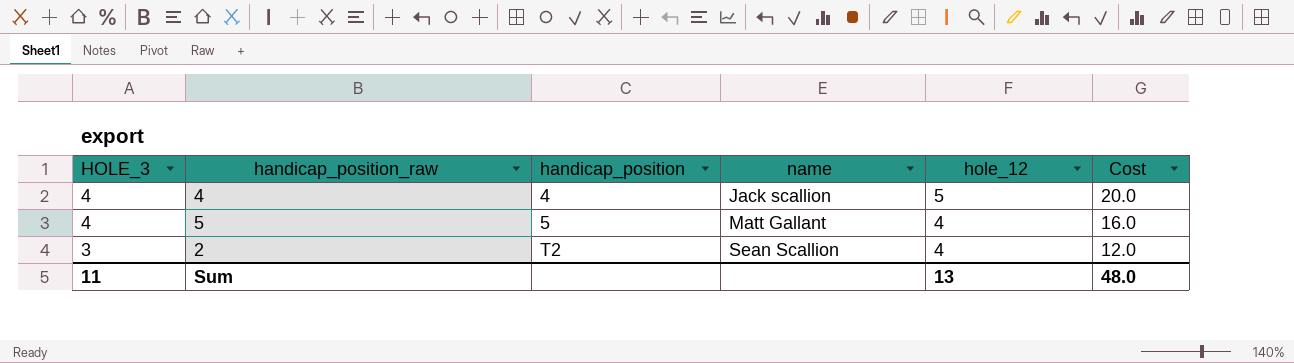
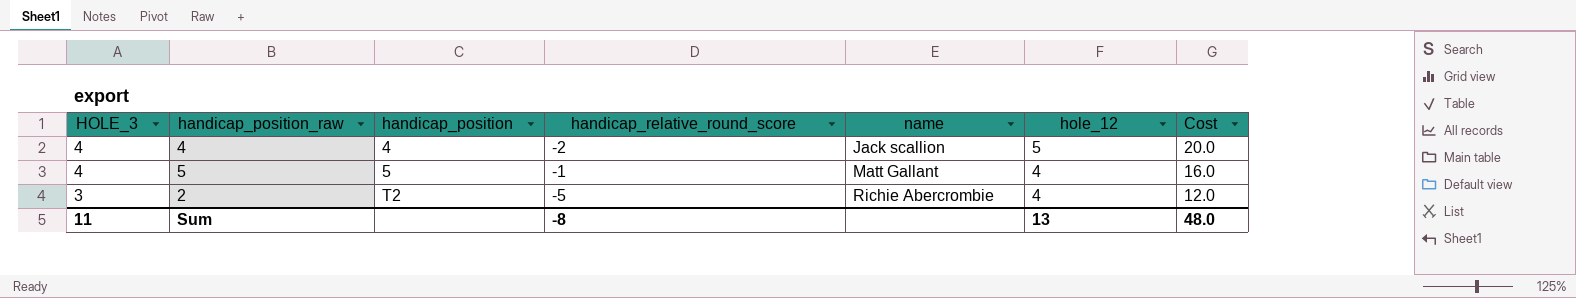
column handicap_relative_round_score | position: none -> 4
2 | name: Sean Scallion -> Richie Abercrombie

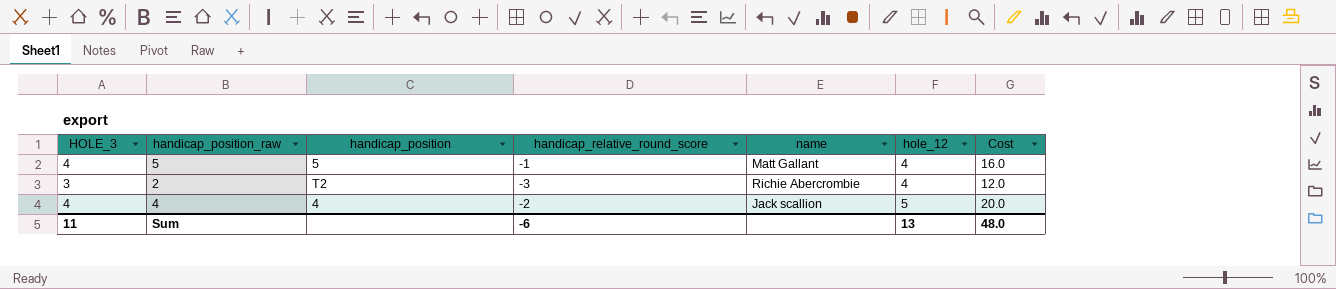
row order: HOLE_3 descending -> hole_12 ascending
2 | handicap_relative_round_score: -5 -> -3
Sum | handicap_relative_round_score: -8 -> -6

